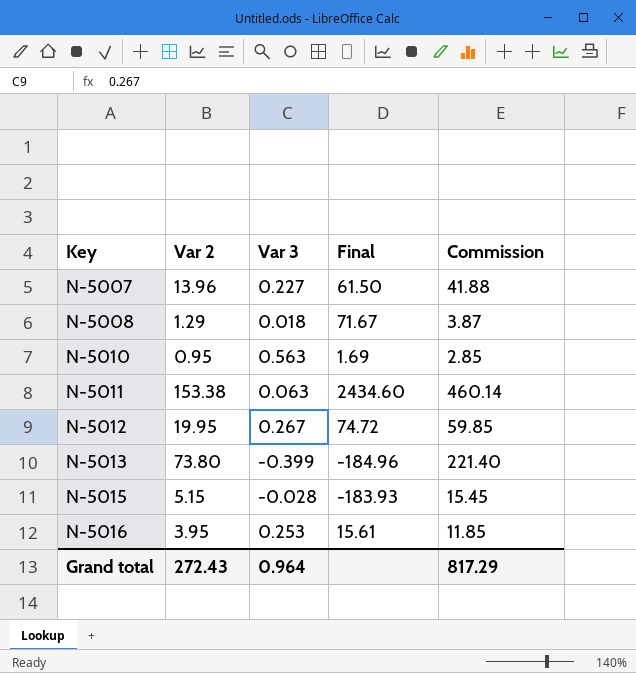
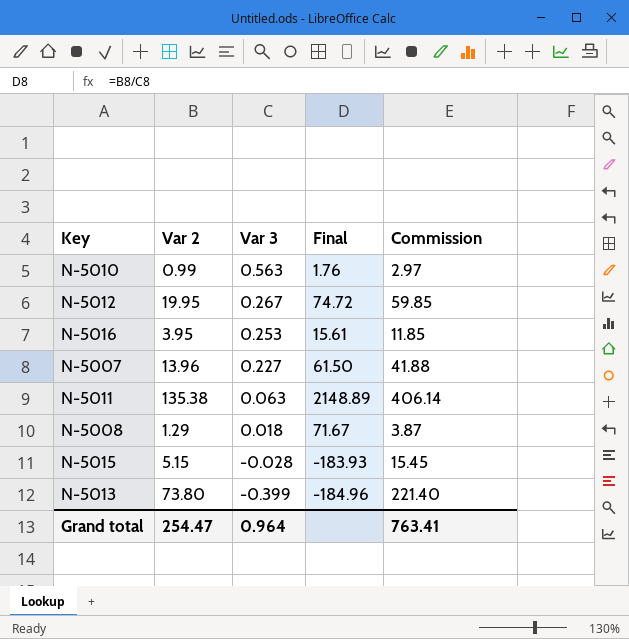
row order: Key ascending -> Var 3 descending
N-5010 | Var 2: 0.95 -> 0.99
N-5010 | Final: 1.69 -> 1.76
N-5010 | Commission: 2.85 -> 2.97
N-5011 | Var 2: 153.38 -> 135.38
N-5011 | Final: 2434.60 -> 2148.89
N-5011 | Commission: 460.14 -> 406.14
Grand total | Var 2: 272.43 -> 254.47
Grand total | Commission: 817.29 -> 763.41

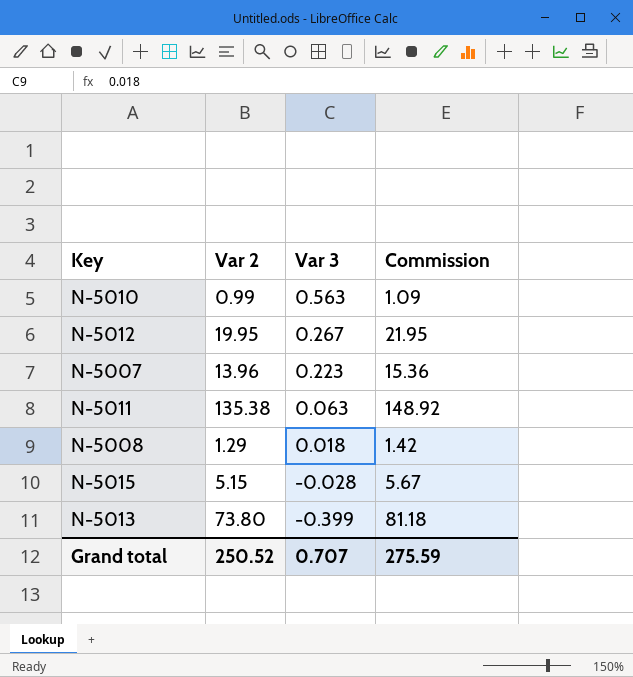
column Final | formula: [Var 2] / [Var 3] -> none
column Commission | formula: [Var 2] * 3 -> [Var 2] * 1.1
row N-5016: 3.95 | 0.253 | 15.61 | 11.85 -> none
N-5007 | Var 3: 0.227 -> 0.223
Grand total | Var 2: 254.47 -> 250.52
Grand total | Var 3: 0.964 -> 0.707
Grand total | Commission: 763.41 -> 275.59

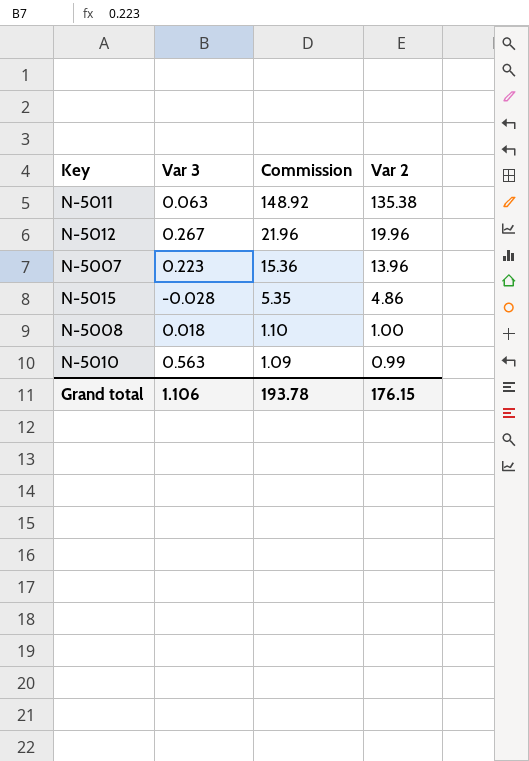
row order: Var 3 descending -> Commission descending
column Var 2 | position: 2 -> 4
row N-5013: 73.80 | -0.399 | 81.18 -> none
N-5012 | Commission: 21.95 -> 21.96
N-5012 | Var 2: 19.95 -> 19.96
N-5015 | Commission: 5.67 -> 5.35
N-5015 | Var 2: 5.15 -> 4.86
N-5008 | Commission: 1.42 -> 1.10
N-5008 | Var 2: 1.29 -> 1.00
Grand total | Var 3: 0.707 -> 1.106
Grand total | Commission: 275.59 -> 193.78
Grand total | Var 2: 250.52 -> 176.15

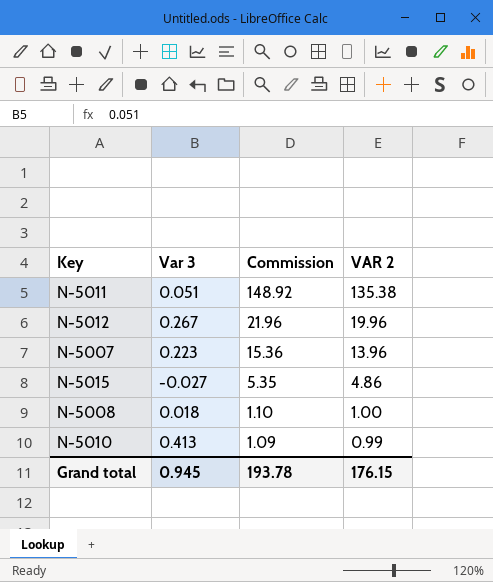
column name: Var 2 -> VAR 2
N-5011 | Var 3: 0.063 -> 0.051
N-5015 | Var 3: -0.028 -> -0.027
N-5010 | Var 3: 0.563 -> 0.413
Grand total | Var 3: 1.106 -> 0.945

